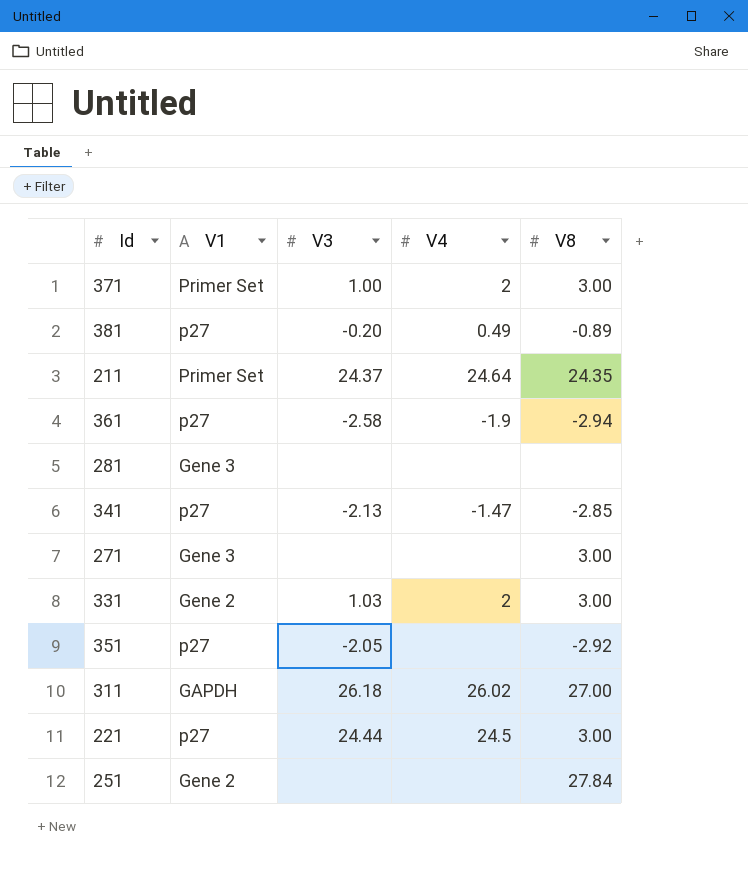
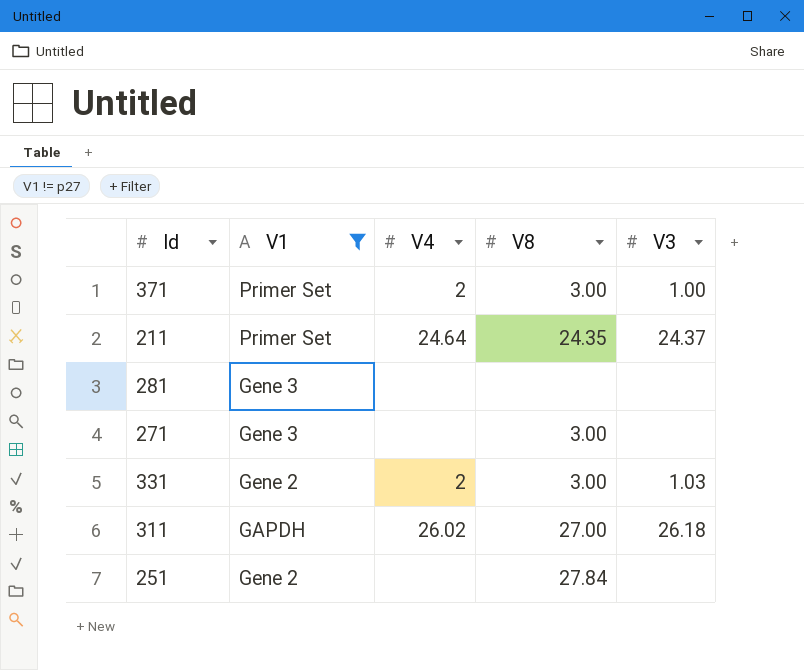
filter: none -> V1 != p27
column V3 | position: 3 -> 5

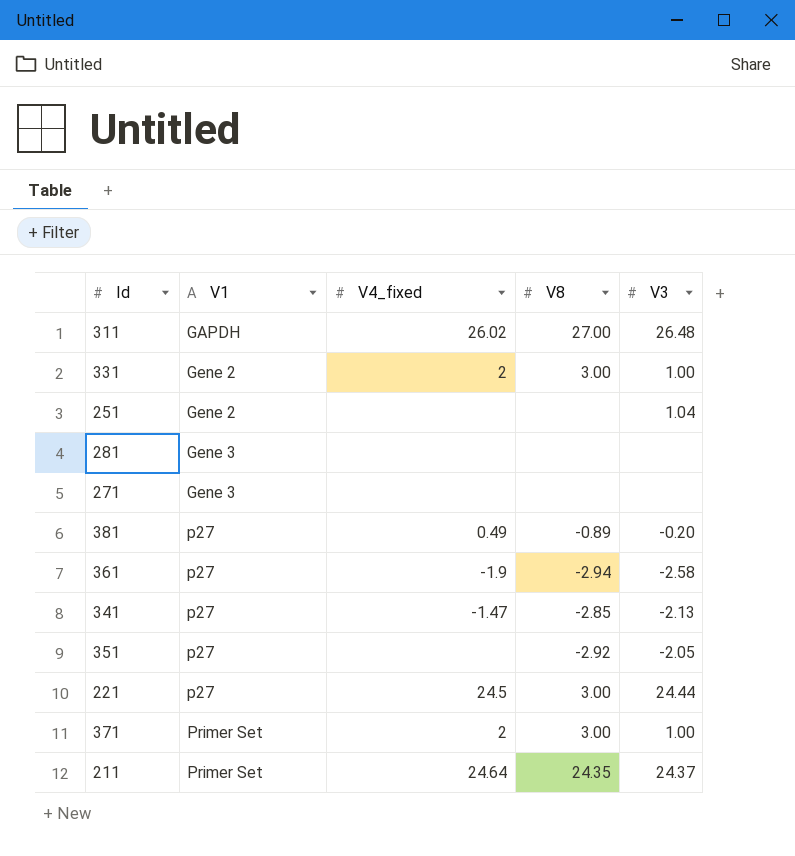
filter: V1 != p27 -> none
row order: none -> V1 ascending
column name: V4 -> V4_fixed
311 | V3: 26.18 -> 26.48
331 | V3: 1.03 -> 1.00
251 | V8: 27.84 -> none
251 | V3: none -> 1.04
271 | V8: 3.00 -> none

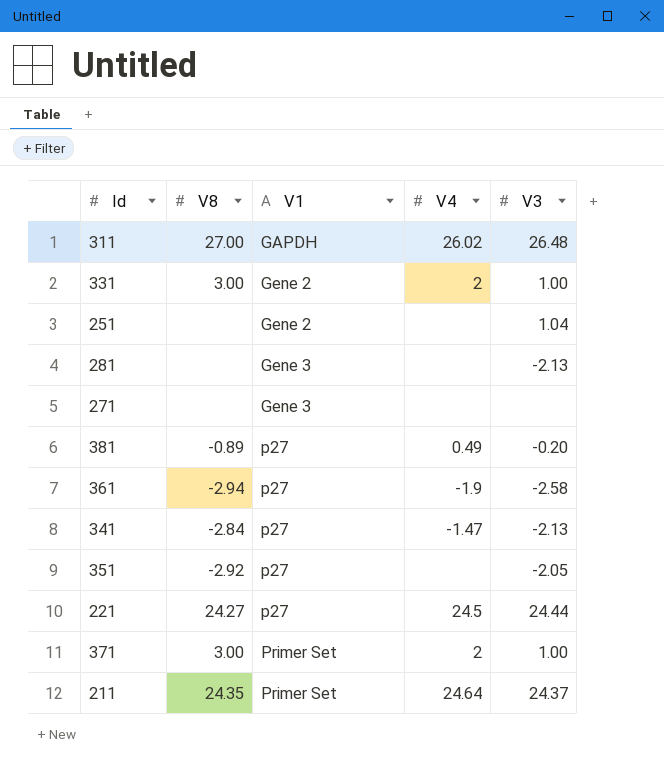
column V8 | position: 4 -> 2
column name: V4_fixed -> V4
281 | V3: none -> -2.13
341 | V8: -2.85 -> -2.84
221 | V8: 3.00 -> 24.27

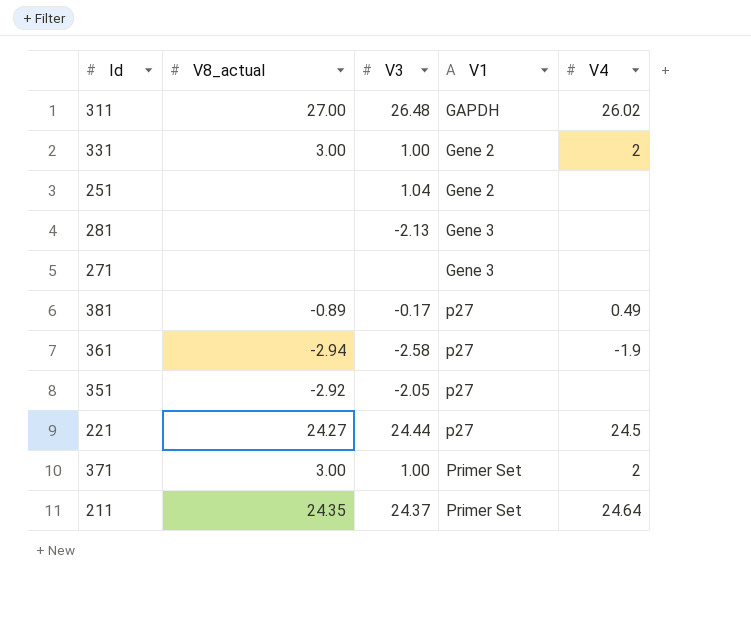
column name: V8 -> V8_actual
column V3 | position: 5 -> 3
row 341: -2.84 | p27 | -1.47 | -2.13 -> none
381 | V3: -0.20 -> -0.17

